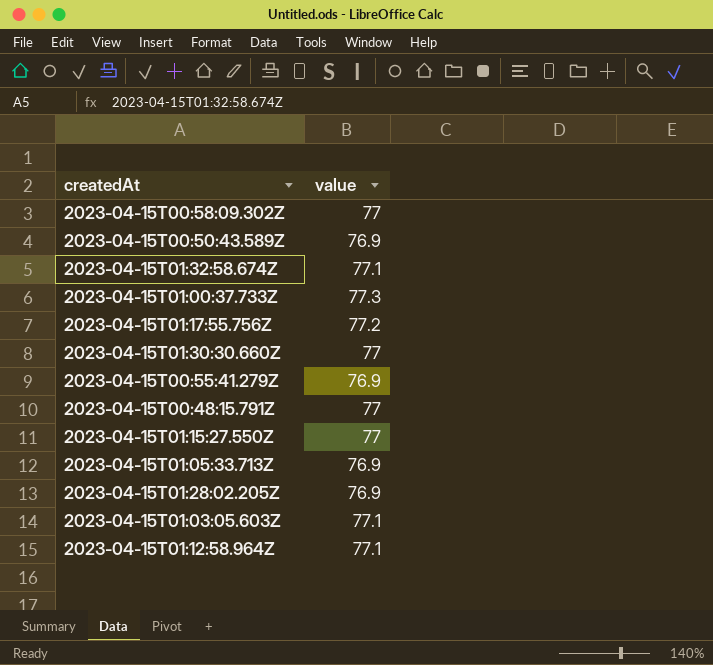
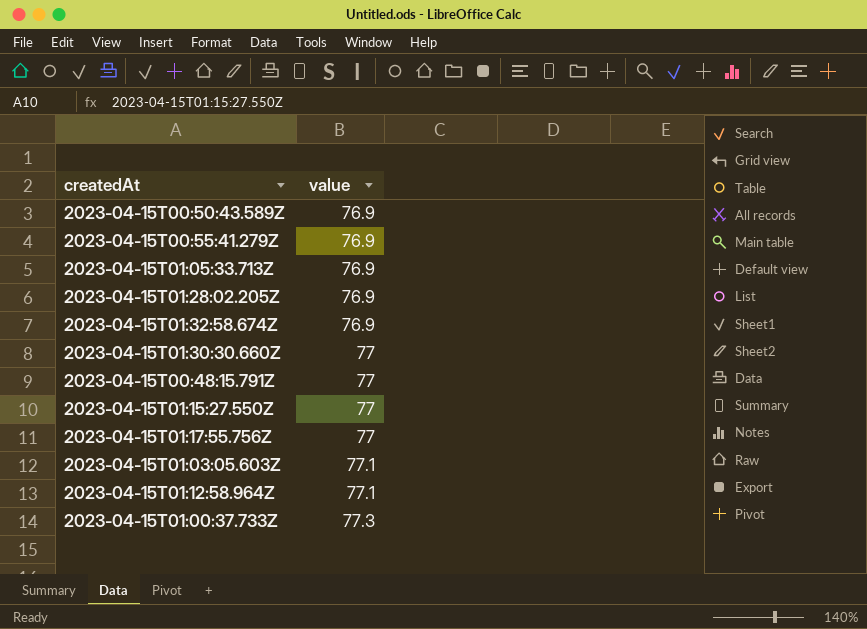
row order: none -> value ascending
row 2023-04-15T00:58:09.302Z: 77 -> none
2023-04-15T01:32:58.674Z | value: 77.1 -> 76.9
2023-04-15T01:17:55.756Z | value: 77.2 -> 77

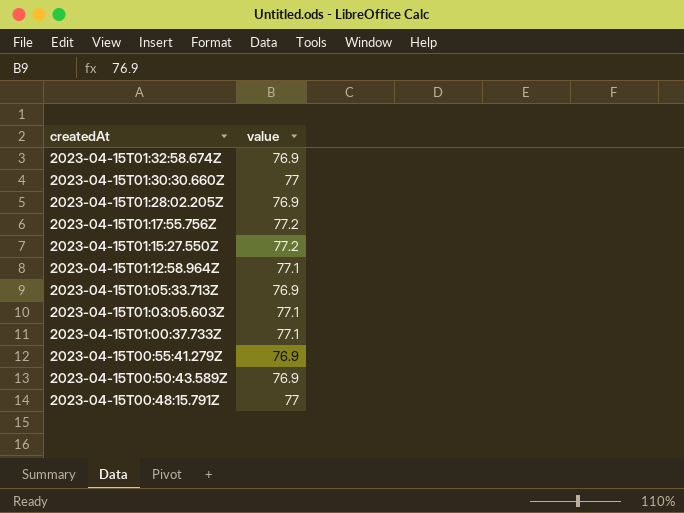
row order: value ascending -> createdAt descending
2023-04-15T01:17:55.756Z | value: 77 -> 77.2
2023-04-15T01:15:27.550Z | value: 77 -> 77.2
2023-04-15T01:00:37.733Z | value: 77.3 -> 77.1

